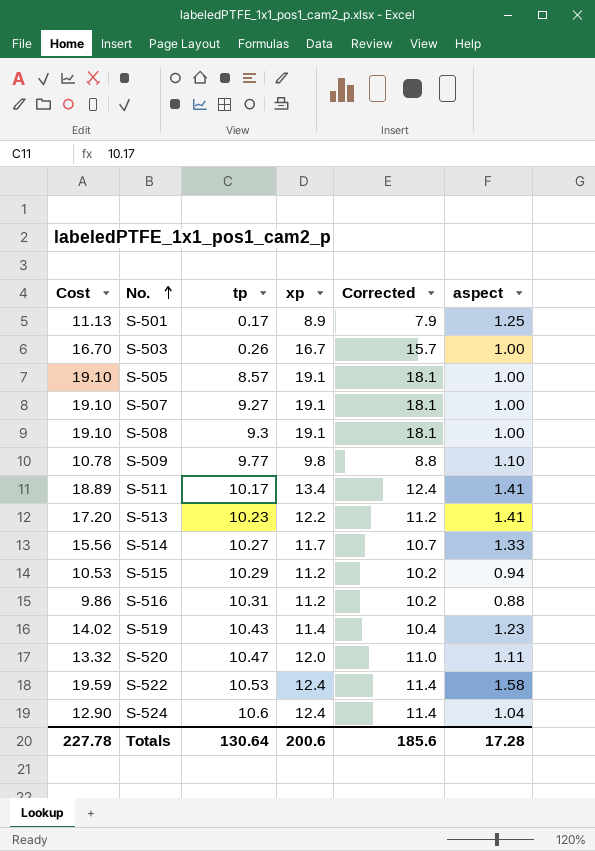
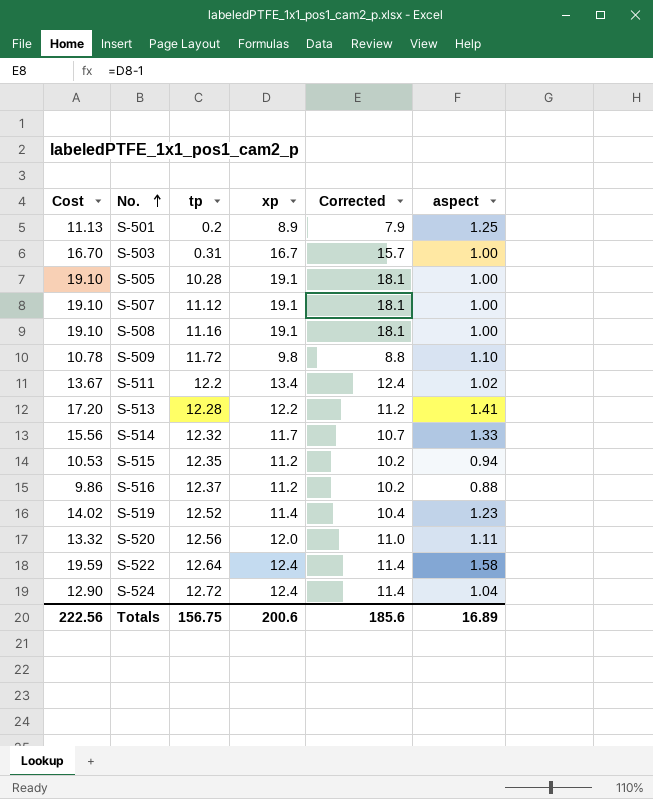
S-501 | tp: 0.17 -> 0.2
S-503 | tp: 0.26 -> 0.31
S-505 | tp: 8.57 -> 10.28
S-507 | tp: 9.27 -> 11.12
S-508 | tp: 9.3 -> 11.16
S-509 | tp: 9.77 -> 11.72
S-511 | Cost: 18.89 -> 13.67
S-511 | tp: 10.17 -> 12.2
S-511 | aspect: 1.41 -> 1.02
S-513 | tp: 10.23 -> 12.28
S-514 | tp: 10.27 -> 12.32
S-515 | tp: 10.29 -> 12.35
S-516 | tp: 10.31 -> 12.37
S-519 | tp: 10.43 -> 12.52
S-520 | tp: 10.47 -> 12.56
S-522 | tp: 10.53 -> 12.64
S-524 | tp: 10.6 -> 12.72
Totals | Cost: 227.78 -> 222.56
Totals | tp: 130.64 -> 156.75
Totals | aspect: 17.28 -> 16.89

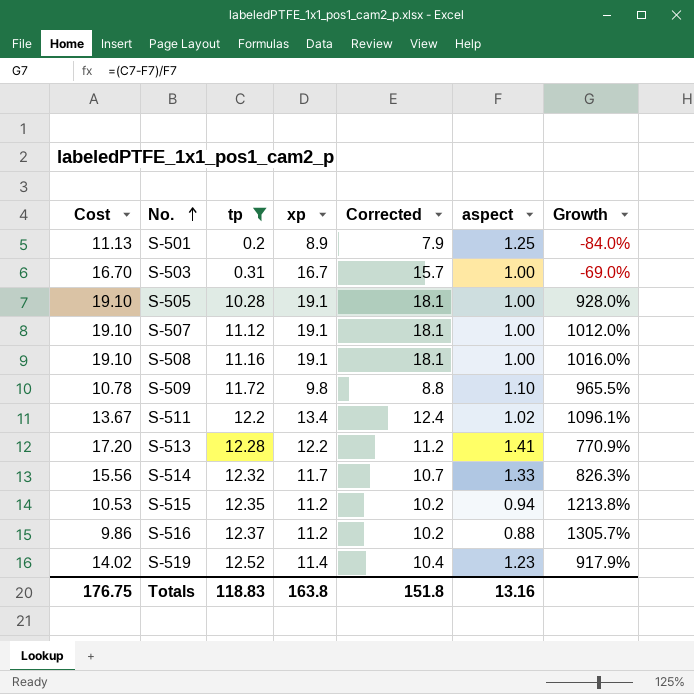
filter: none -> tp <= 12.52
column Growth | formula: none -> ([tp] - [aspect]) / [aspect]
Totals | Cost: 222.56 -> 176.75
Totals | tp: 156.75 -> 118.83
Totals | xp: 200.6 -> 163.8
Totals | Corrected: 185.6 -> 151.8
Totals | aspect: 16.89 -> 13.16

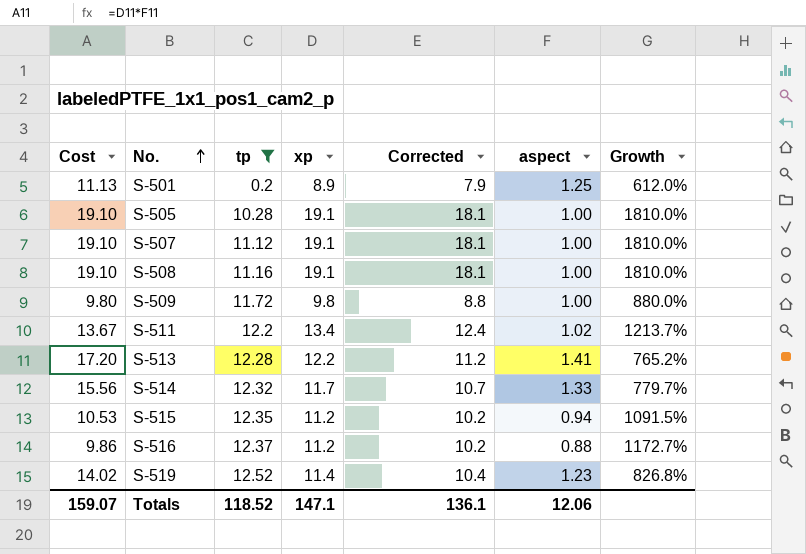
column Growth | formula: ([tp] - [aspect]) / [aspect] -> ([xp] - [aspect]) / [aspect]
row S-503: 16.70 | 0.31 | 16.7 | 15.7 | 1.00 | -69.0% -> none
S-509 | Cost: 10.78 -> 9.80
S-509 | aspect: 1.10 -> 1.00
Totals | Cost: 176.75 -> 159.07
Totals | tp: 118.83 -> 118.52
Totals | xp: 163.8 -> 147.1
Totals | Corrected: 151.8 -> 136.1
Totals | aspect: 13.16 -> 12.06

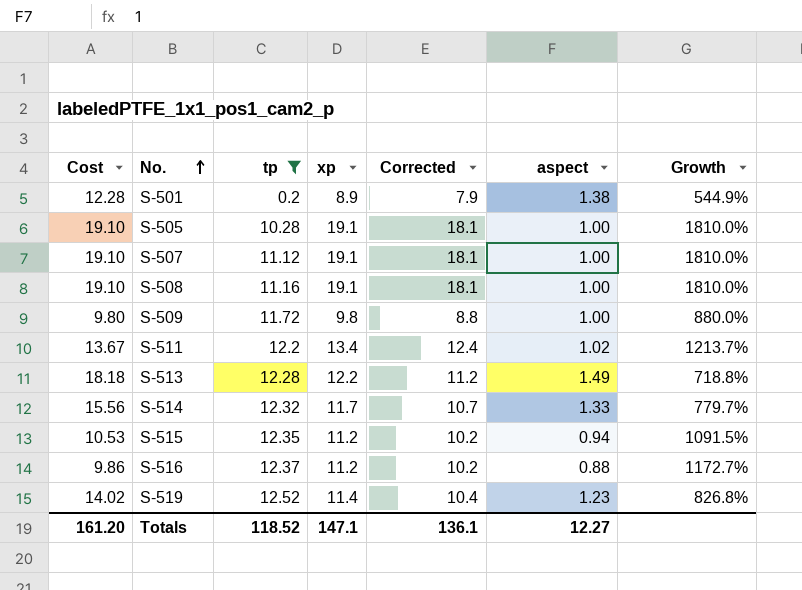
S-501 | Cost: 11.13 -> 12.28
S-501 | aspect: 1.25 -> 1.38
S-501 | Growth: 612.0% -> 544.9%
S-513 | Cost: 17.20 -> 18.18
S-513 | aspect: 1.41 -> 1.49
S-513 | Growth: 765.2% -> 718.8%
Totals | Cost: 159.07 -> 161.20
Totals | aspect: 12.06 -> 12.27

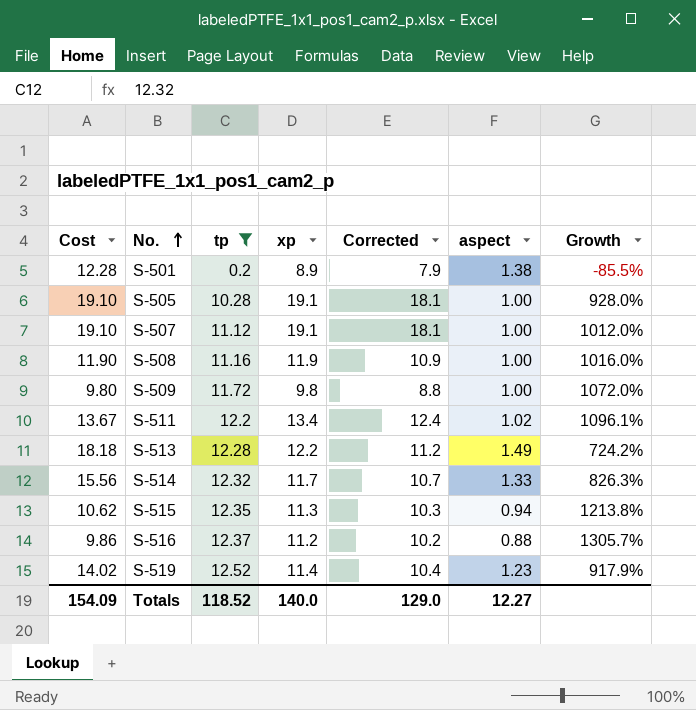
column Growth | formula: ([xp] - [aspect]) / [aspect] -> ([tp] - [aspect]) / [aspect]
S-508 | Cost: 19.10 -> 11.90
S-508 | xp: 19.1 -> 11.9
S-508 | Corrected: 18.1 -> 10.9
S-515 | Cost: 10.53 -> 10.62
S-515 | xp: 11.2 -> 11.3
S-515 | Corrected: 10.2 -> 10.3
Totals | Cost: 161.20 -> 154.09
Totals | xp: 147.1 -> 140.0
Totals | Corrected: 136.1 -> 129.0

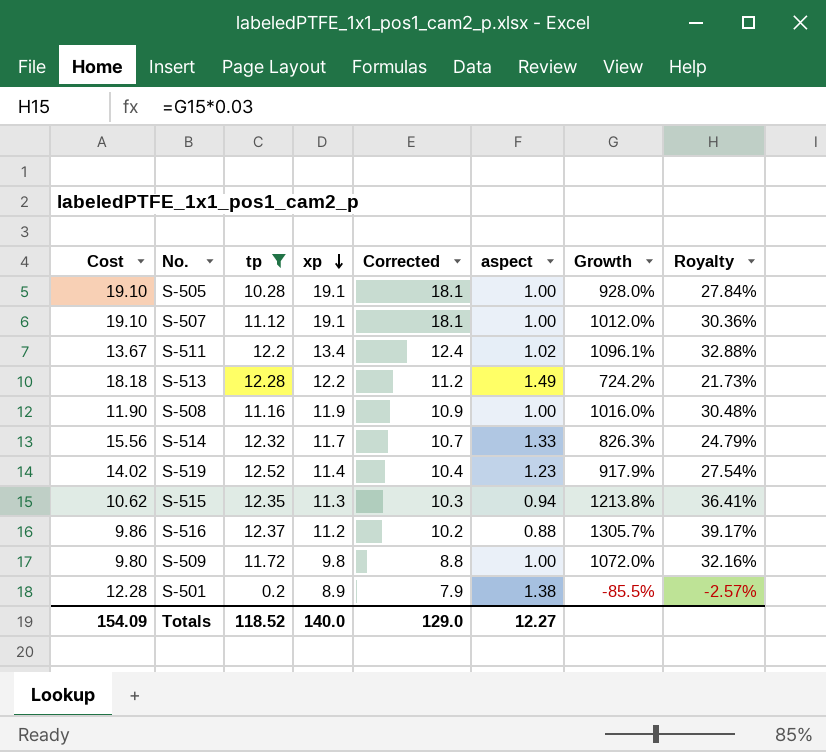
row order: No. ascending -> xp descending
column Royalty | formula: none -> [Growth] * 0.03

